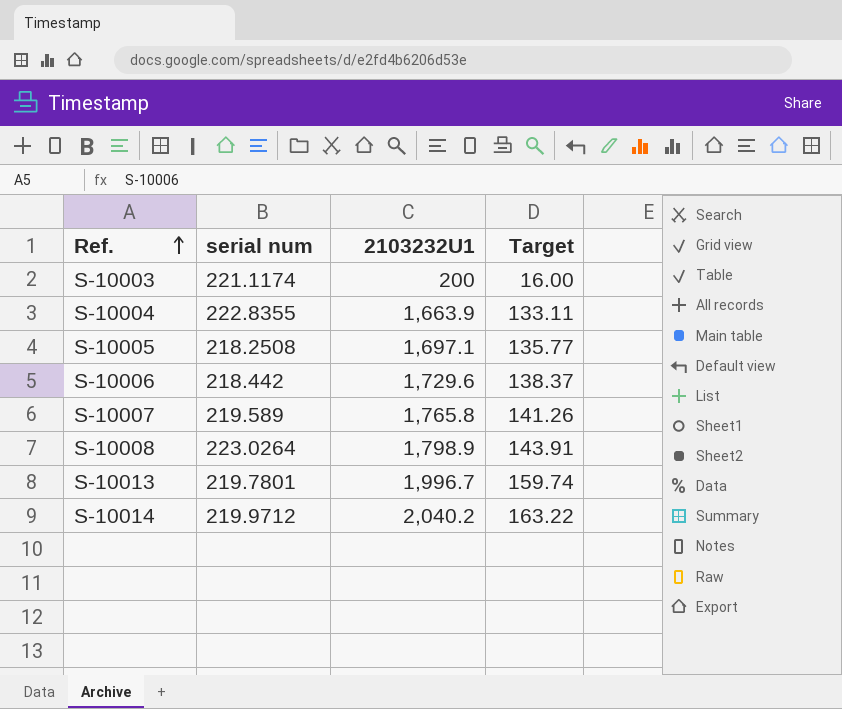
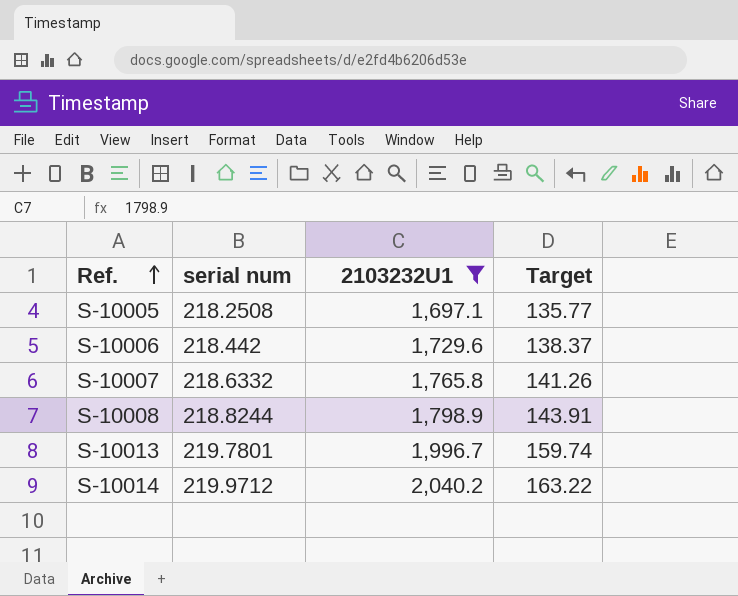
filter: none -> 2103232U1 >= 1,697.1
S-10007 | serial num: 219.589 -> 218.6332
S-10008 | serial num: 223.0264 -> 218.8244

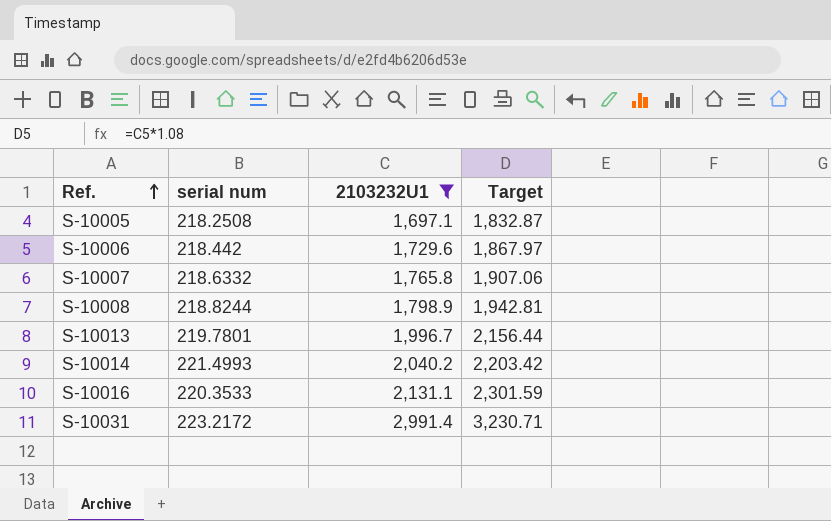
column Target | formula: [2103232U1] * 0.08 -> [2103232U1] * 1.08
S-10014 | serial num: 219.9712 -> 221.4993
row S-10016: none -> 220.3533 | 2,131.1 | 2,301.59
row S-10031: none -> 223.2172 | 2,991.4 | 3,230.71

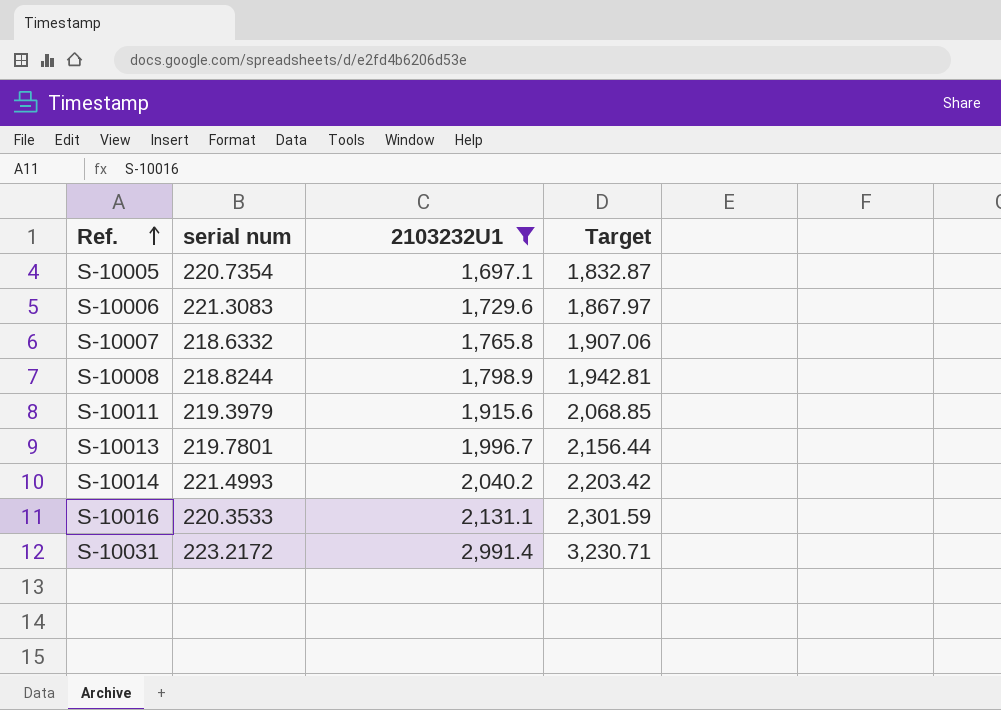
S-10005 | serial num: 218.2508 -> 220.7354
S-10006 | serial num: 218.442 -> 221.3083
row S-10011: none -> 219.3979 | 1,915.6 | 2,068.85

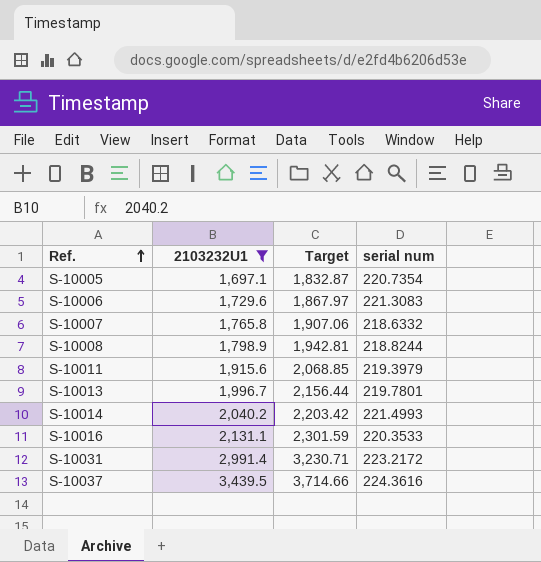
column serial num | position: 2 -> 4
row S-10037: none -> 3,439.5 | 3,714.66 | 224.3616

